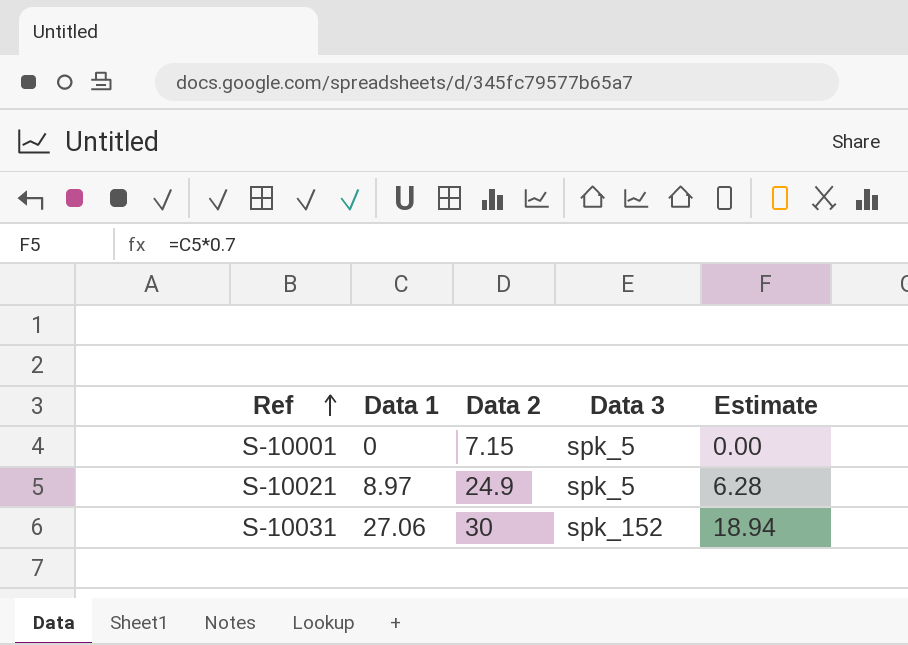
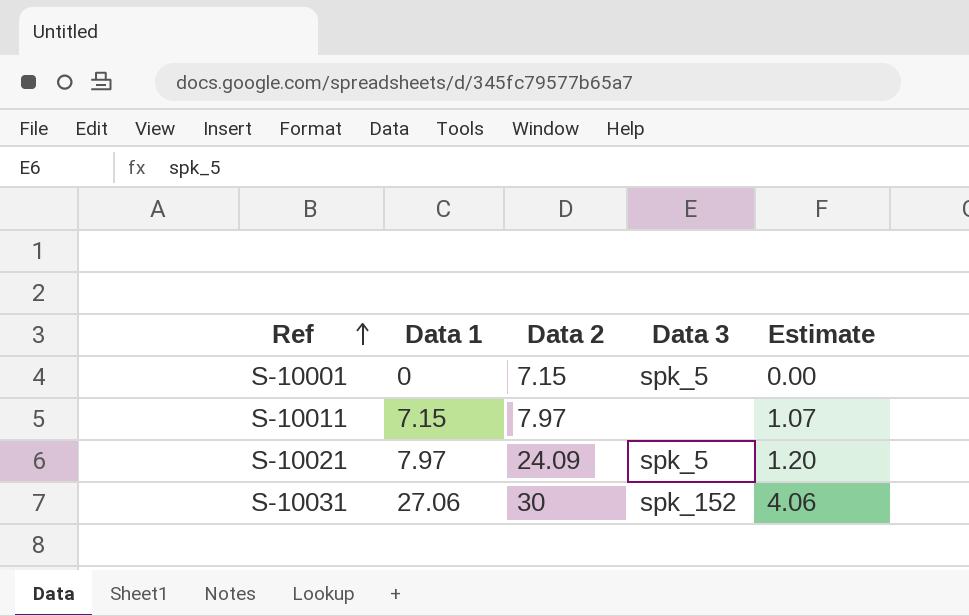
column Estimate | formula: [Data 1] * 0.7 -> [Data 1] * 0.15
row S-10011: none -> 7.15 | 7.97 | none | 1.07
S-10021 | Data 1: 8.97 -> 7.97
S-10021 | Data 2: 24.9 -> 24.09

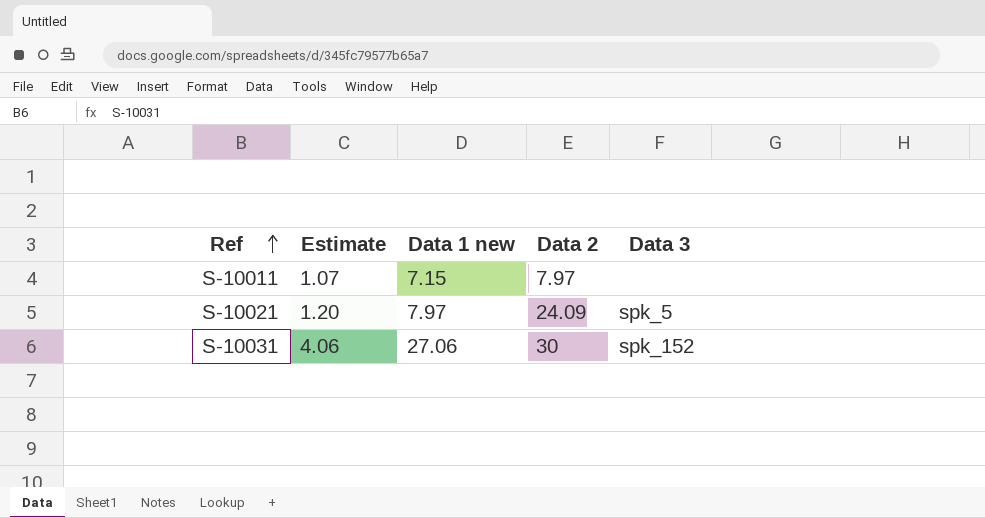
column Estimate | position: 5 -> 2
column name: Data 1 -> Data 1 new
row S-10001: 0 | 7.15 | spk_5 | 0.00 -> none

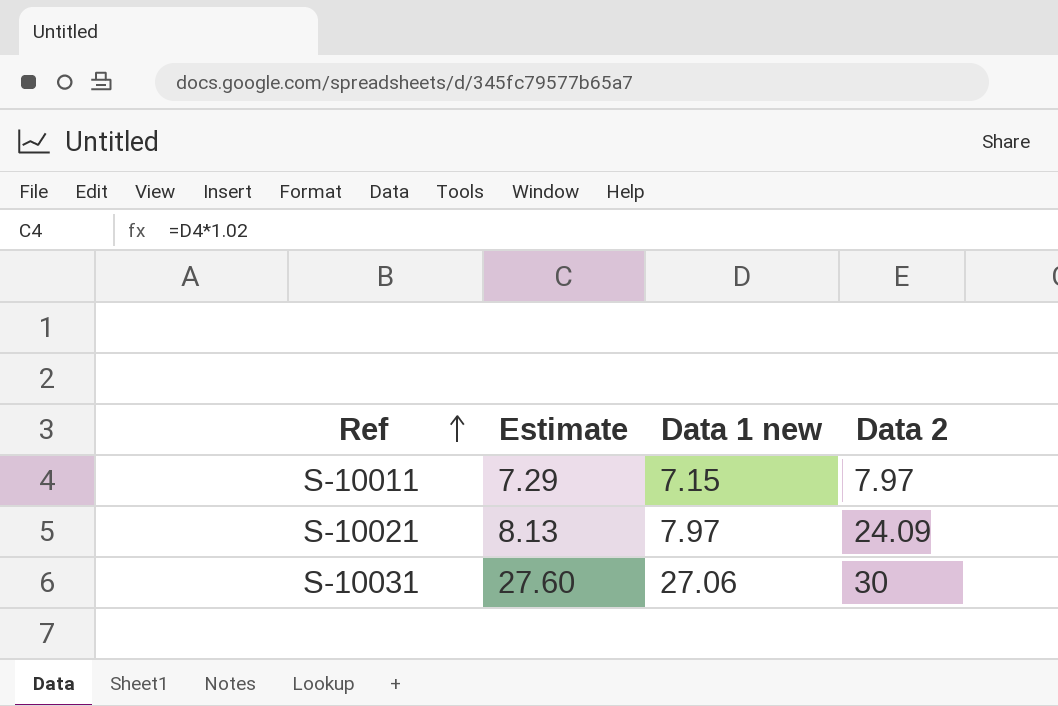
column Data 3 | position: 5 -> none
column Estimate | formula: [Data 1 new] * 0.15 -> [Data 1 new] * 1.02

